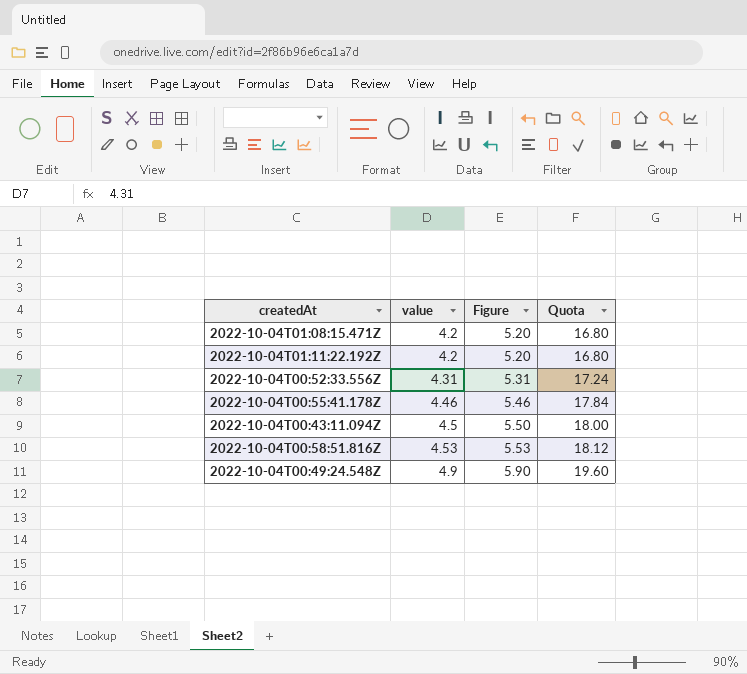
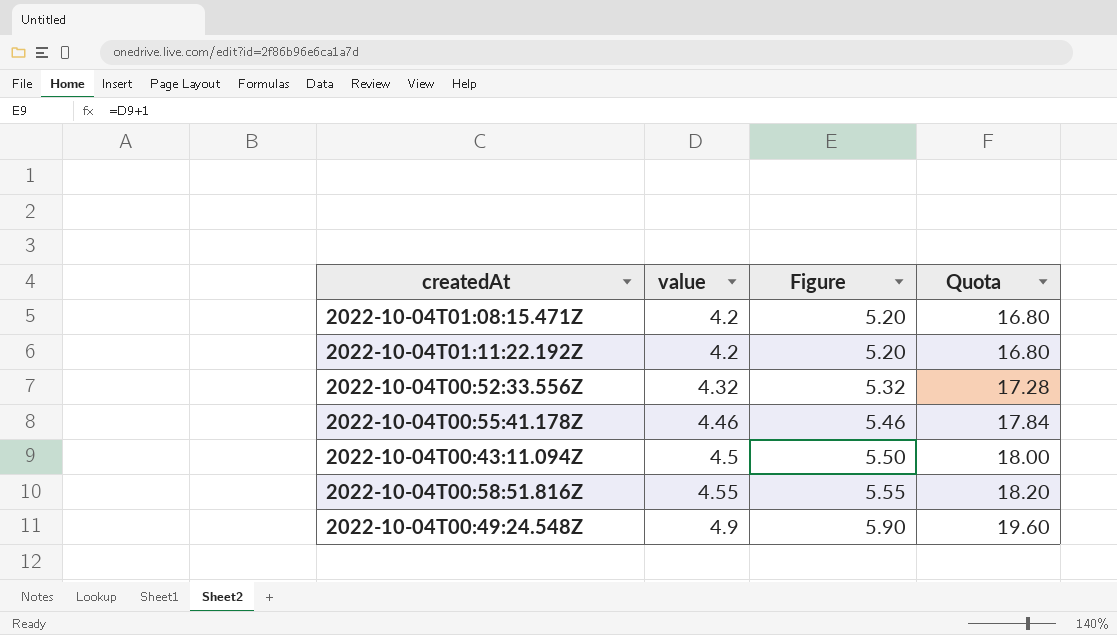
2022-10-04T00:52:33.556Z | value: 4.31 -> 4.32
2022-10-04T00:52:33.556Z | Figure: 5.31 -> 5.32
2022-10-04T00:52:33.556Z | Quota: 17.24 -> 17.28
2022-10-04T00:58:51.816Z | value: 4.53 -> 4.55
2022-10-04T00:58:51.816Z | Figure: 5.53 -> 5.55
2022-10-04T00:58:51.816Z | Quota: 18.12 -> 18.20

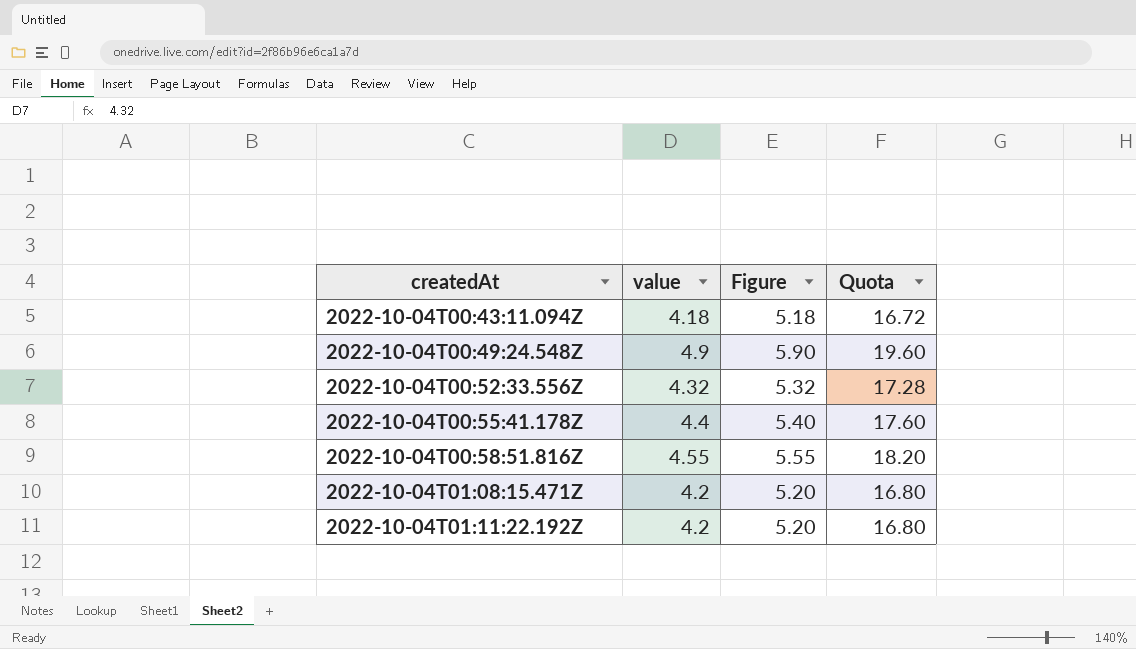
row order: value ascending -> createdAt ascending
2022-10-04T00:43:11.094Z | value: 4.5 -> 4.18
2022-10-04T00:43:11.094Z | Figure: 5.50 -> 5.18
2022-10-04T00:43:11.094Z | Quota: 18.00 -> 16.72
2022-10-04T00:55:41.178Z | value: 4.46 -> 4.4
2022-10-04T00:55:41.178Z | Figure: 5.46 -> 5.40
2022-10-04T00:55:41.178Z | Quota: 17.84 -> 17.60

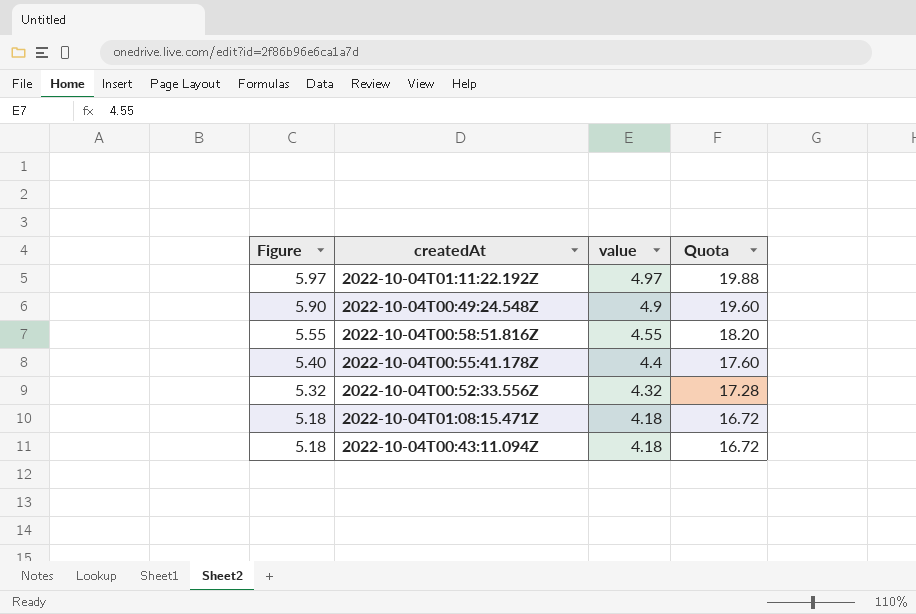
row order: createdAt ascending -> Figure descending
column Figure | position: 3 -> 1
2022-10-04T01:11:22.192Z | Figure: 5.20 -> 5.97
2022-10-04T01:11:22.192Z | value: 4.2 -> 4.97
2022-10-04T01:11:22.192Z | Quota: 16.80 -> 19.88
2022-10-04T01:08:15.471Z | Figure: 5.20 -> 5.18
2022-10-04T01:08:15.471Z | value: 4.2 -> 4.18
2022-10-04T01:08:15.471Z | Quota: 16.80 -> 16.72

